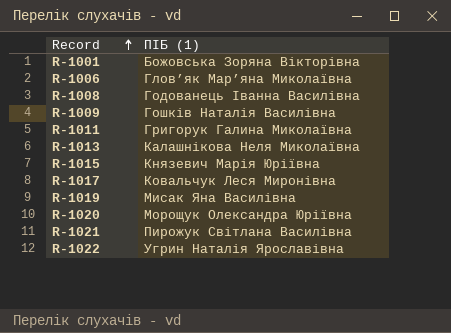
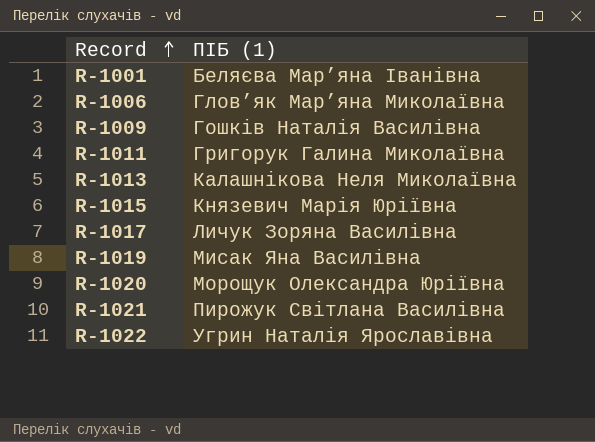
row R-1008: Годованець Іванна Василівна -> none
R-1001 | ПІБ (1): Божовська Зоряна Вікторівна -> Беляєва Мар’яна Іванівна
R-1017 | ПІБ (1): Ковальчук Леся Миронівна -> Личук Зоряна Василівна

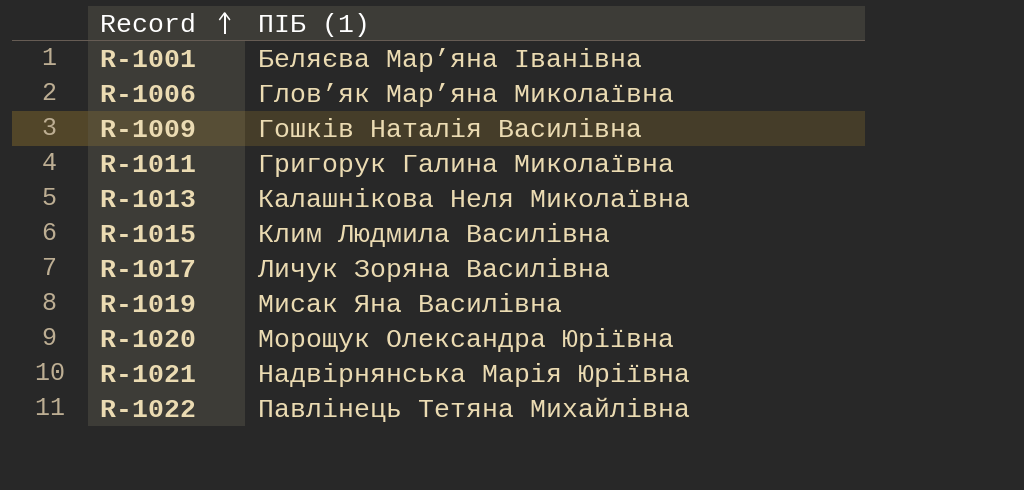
R-1015 | ПІБ (1): Князевич Марія Юріївна -> Клим Людмила Василівна
R-1021 | ПІБ (1): Пирожук Світлана Василівна -> Надвірнянська Марія Юріївна
R-1022 | ПІБ (1): Угрин Наталія Ярославівна -> Павлінець Тетяна Михайлівна

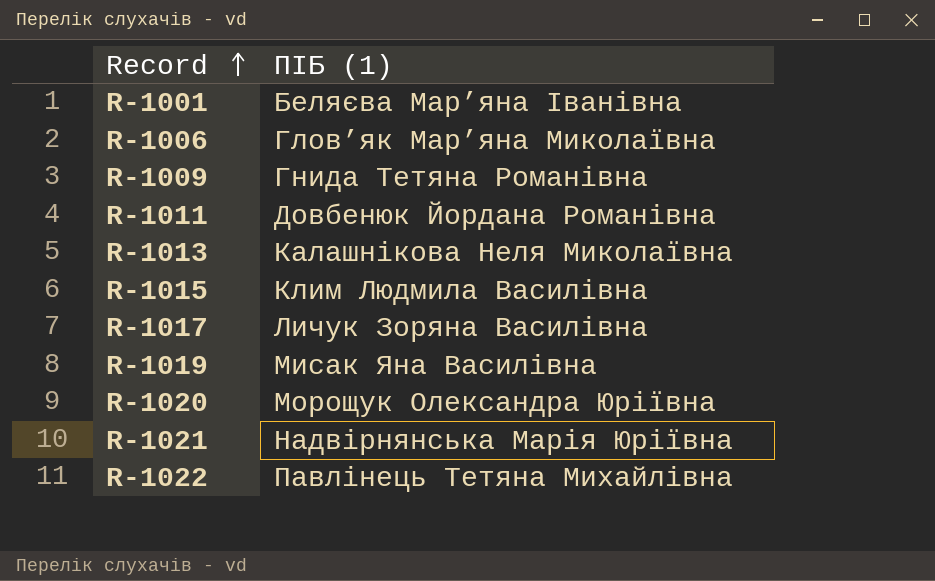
R-1009 | ПІБ (1): Гошків Наталія Василівна -> Гнида Тетяна Романівна
R-1011 | ПІБ (1): Григорук Галина Миколаївна -> Довбенюк Йордана Романівна

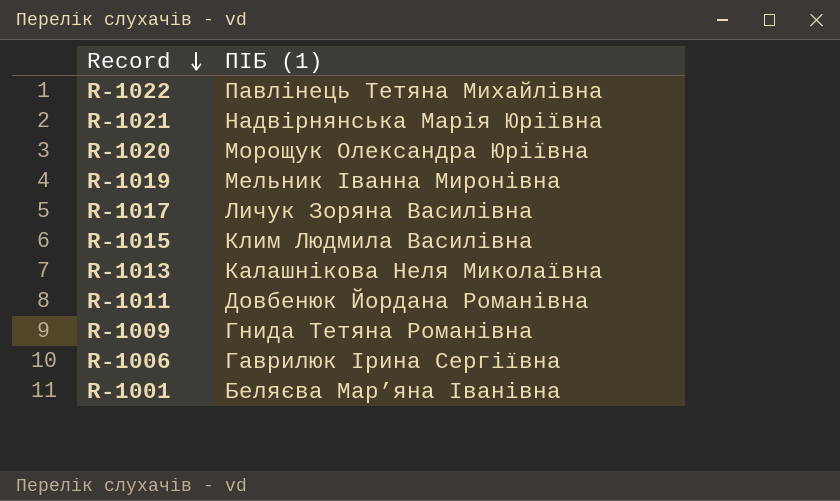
row order: Record ascending -> Record descending
R-1019 | ПІБ (1): Мисак Яна Василівна -> Мельник Іванна Миронівна
R-1006 | ПІБ (1): Глов’як Мар’яна Миколаївна -> Гаврилюк Ірина Сергіївна

